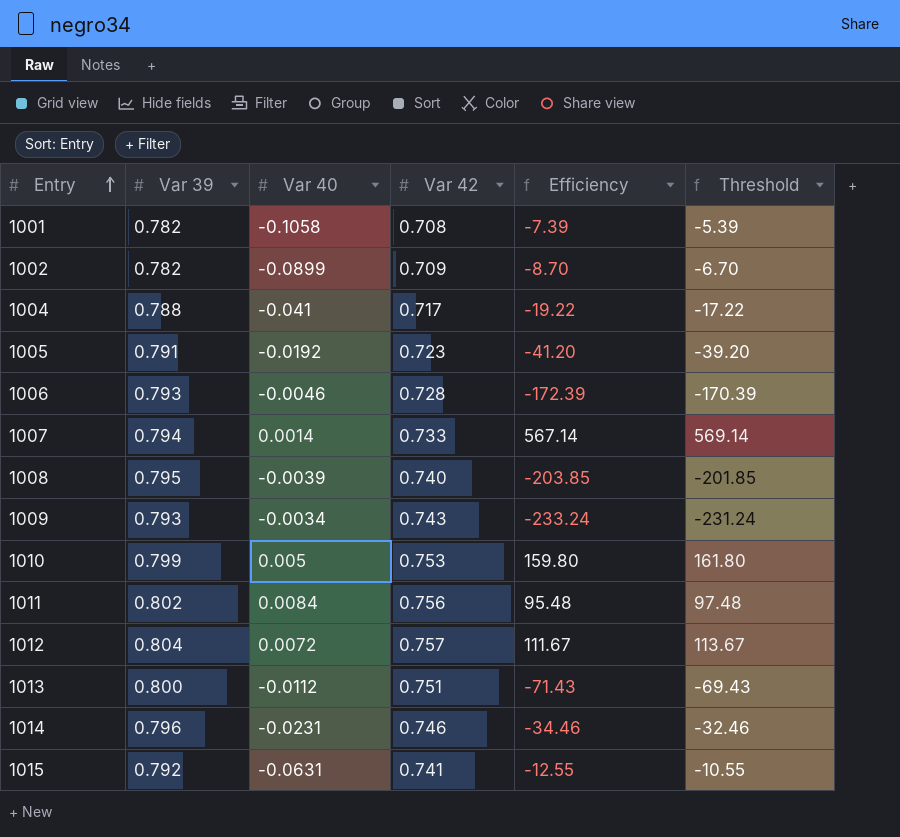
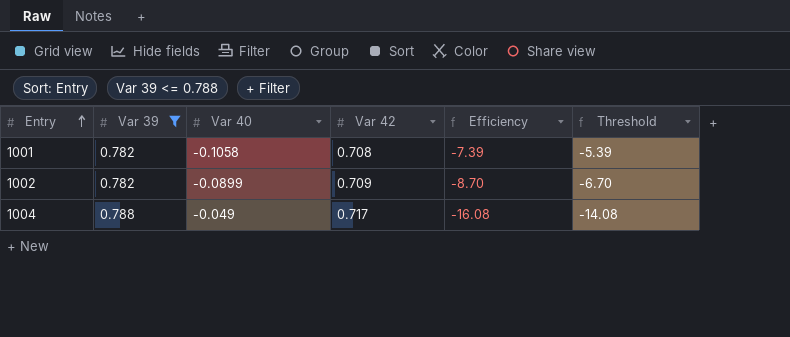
filter: none -> Var 39 <= 0.788
1004 | Var 40: -0.041 -> -0.049
1004 | Efficiency: -19.22 -> -16.08
1004 | Threshold: -17.22 -> -14.08

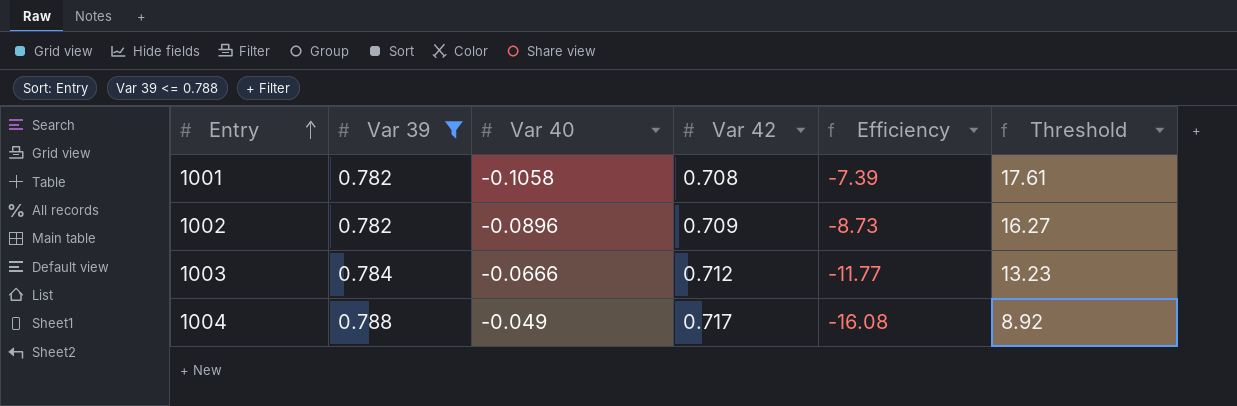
column Threshold | formula: [Efficiency] + 2 -> [Efficiency] + 25
1002 | Var 40: -0.0899 -> -0.0896
1002 | Efficiency: -8.70 -> -8.73
row 1003: none -> 0.784 | -0.0666 | 0.712 | -11.77 | 13.23

